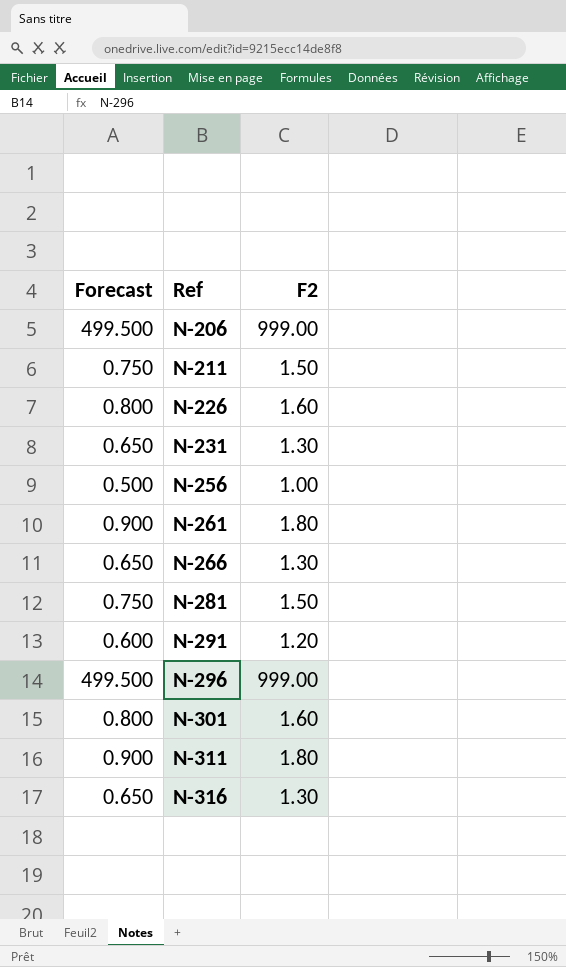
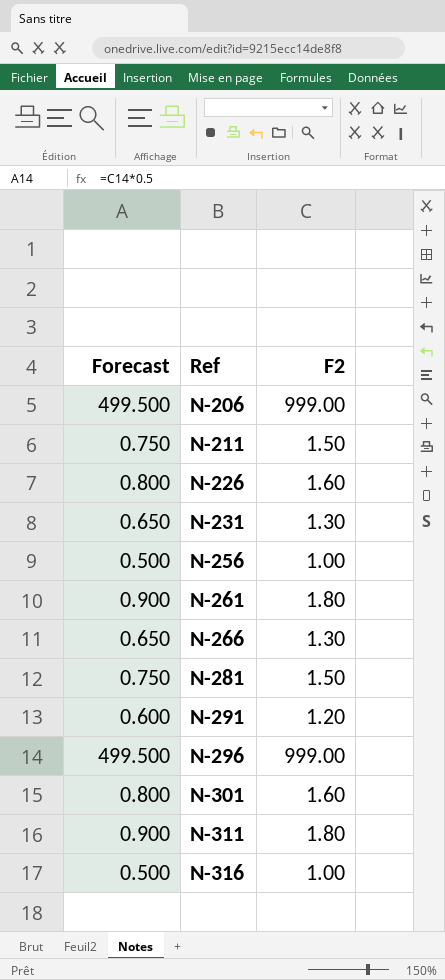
N-316 | Forecast: 0.650 -> 0.500
N-316 | F2: 1.30 -> 1.00

